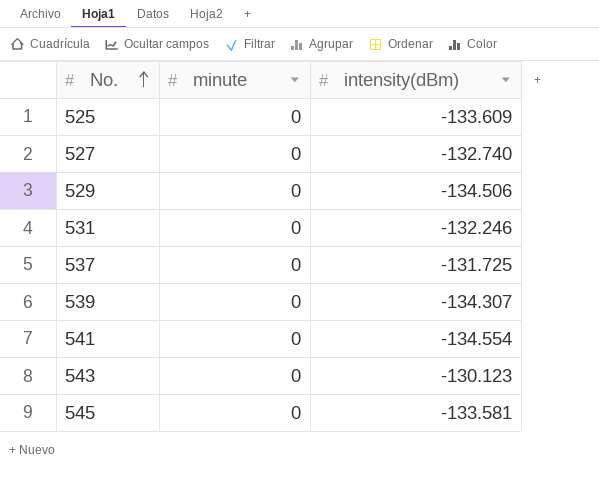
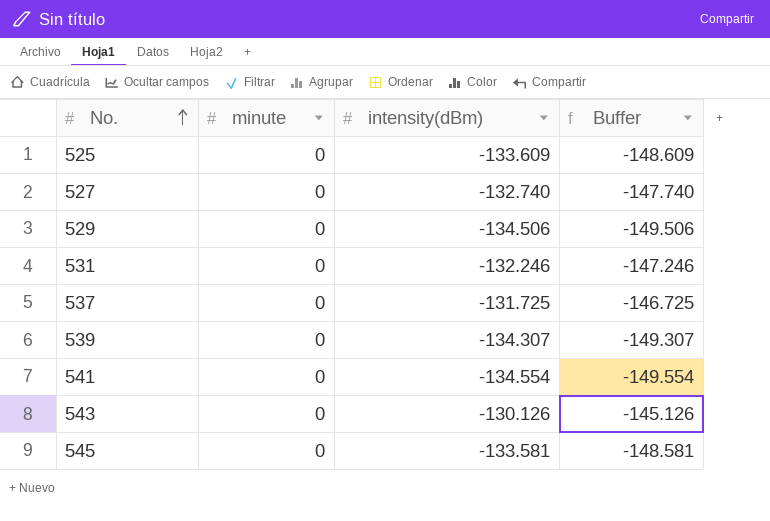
column Buffer | formula: none -> [intensity(dBm)] - 15
543 | intensity(dBm): -130.123 -> -130.126

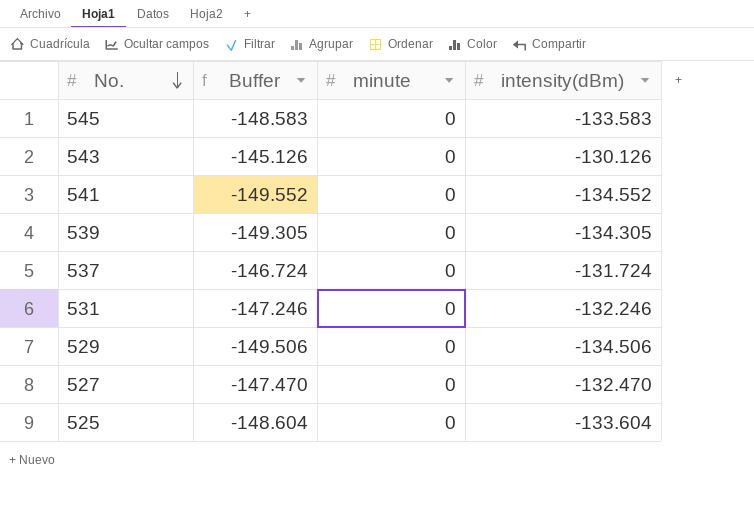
row order: No. ascending -> No. descending
column Buffer | position: 4 -> 2
545 | Buffer: -148.581 -> -148.583
545 | intensity(dBm): -133.581 -> -133.583
541 | Buffer: -149.554 -> -149.552
541 | intensity(dBm): -134.554 -> -134.552
539 | Buffer: -149.307 -> -149.305
539 | intensity(dBm): -134.307 -> -134.305
537 | Buffer: -146.725 -> -146.724
537 | intensity(dBm): -131.725 -> -131.724
527 | Buffer: -147.740 -> -147.470
527 | intensity(dBm): -132.740 -> -132.470
525 | Buffer: -148.609 -> -148.604
525 | intensity(dBm): -133.609 -> -133.604

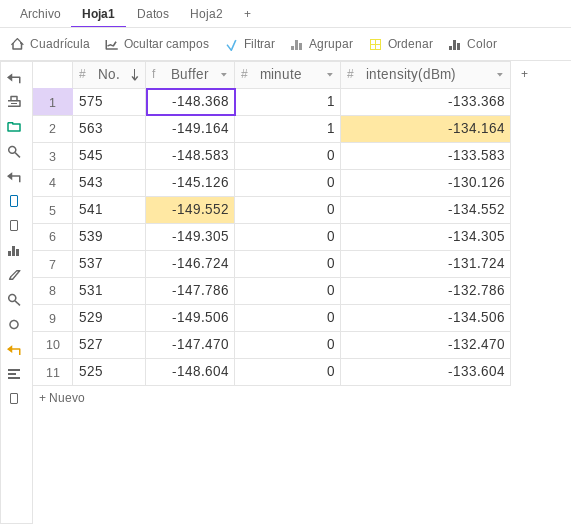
row 575: none -> -148.368 | 1 | -133.368
row 563: none -> -149.164 | 1 | -134.164
531 | Buffer: -147.246 -> -147.786
531 | intensity(dBm): -132.246 -> -132.786

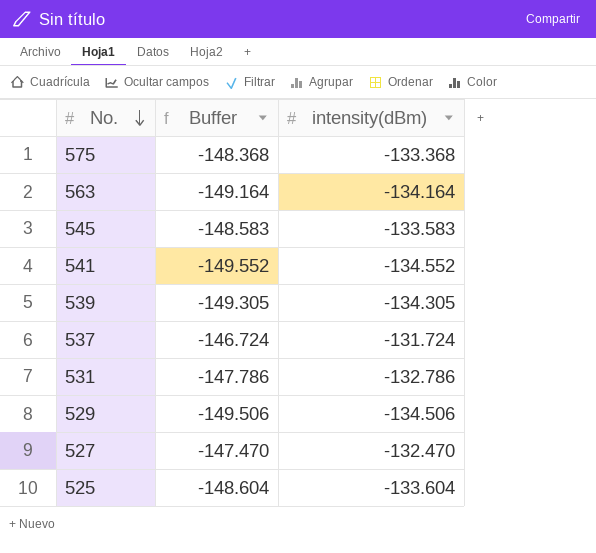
column minute | position: 3 -> none
row 543: -145.126 | 0 | -130.126 -> none

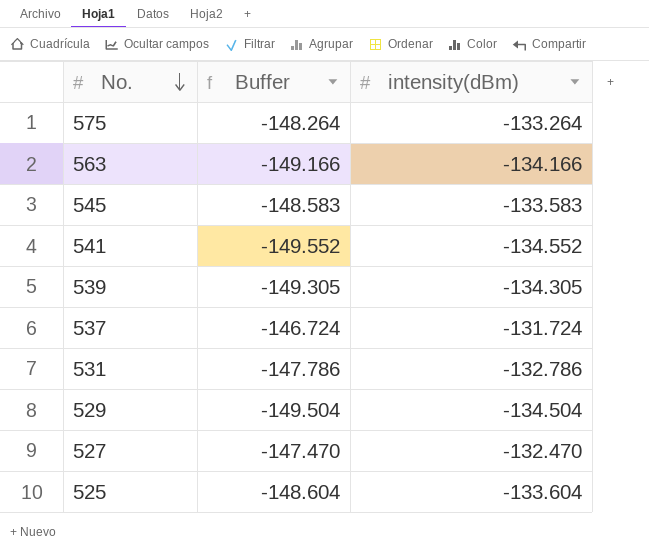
575 | Buffer: -148.368 -> -148.264
575 | intensity(dBm): -133.368 -> -133.264
563 | Buffer: -149.164 -> -149.166
563 | intensity(dBm): -134.164 -> -134.166
529 | Buffer: -149.506 -> -149.504
529 | intensity(dBm): -134.506 -> -134.504

